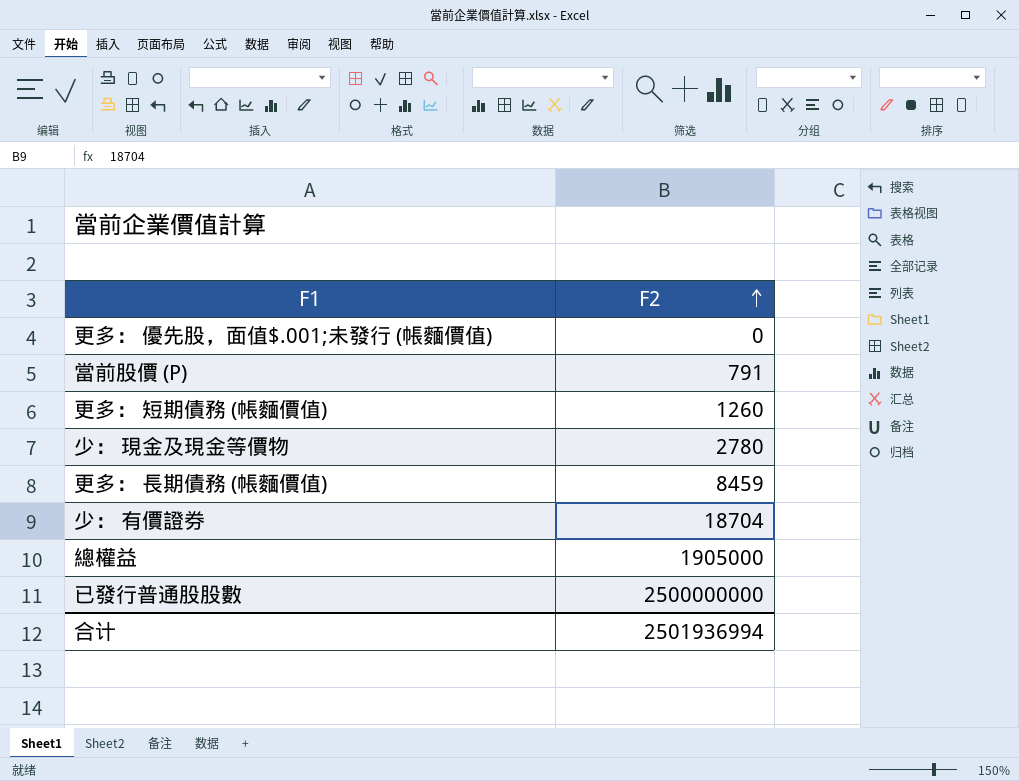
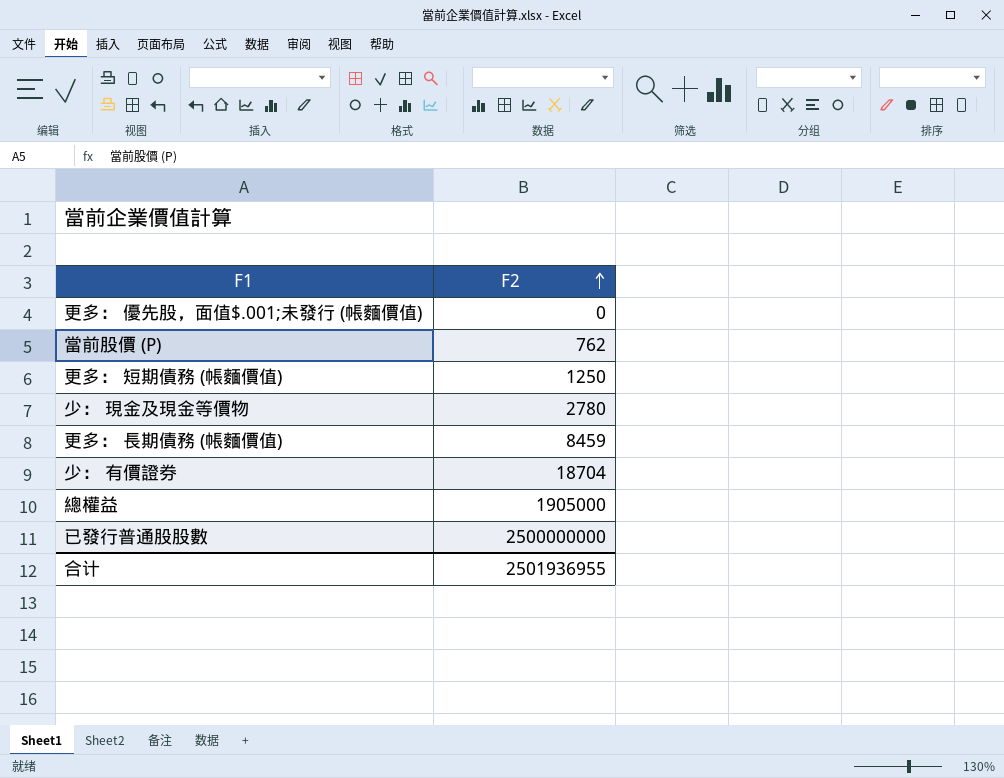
當前股價 (P) | F2: 791 -> 762
更多： 短期債務 (帳麵價值) | F2: 1260 -> 1250
合计 | F2: 2501936994 -> 2501936955

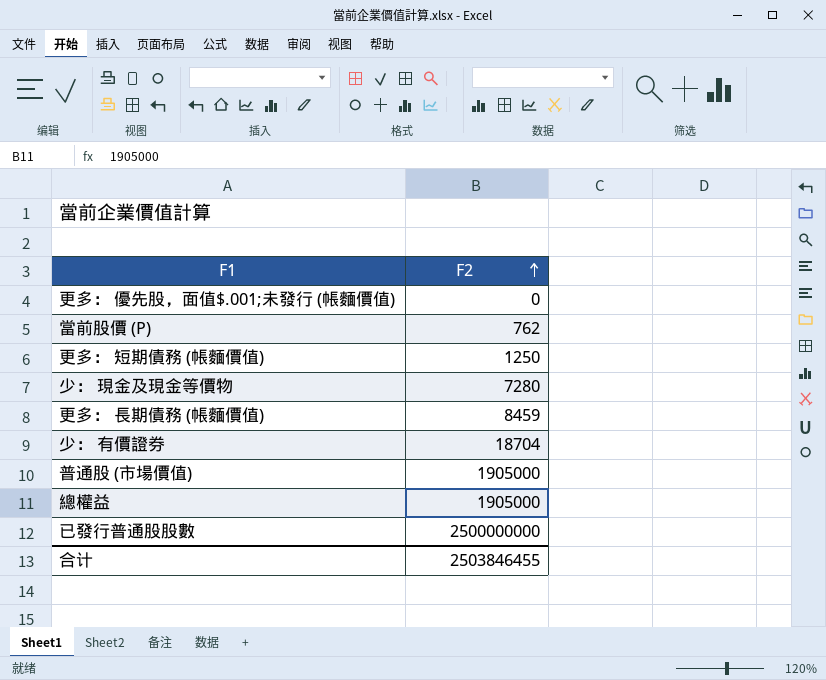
少： 現金及現金等價物 | F2: 2780 -> 7280
row 普通股 (市場價值): none -> 1905000
合计 | F2: 2501936955 -> 2503846455

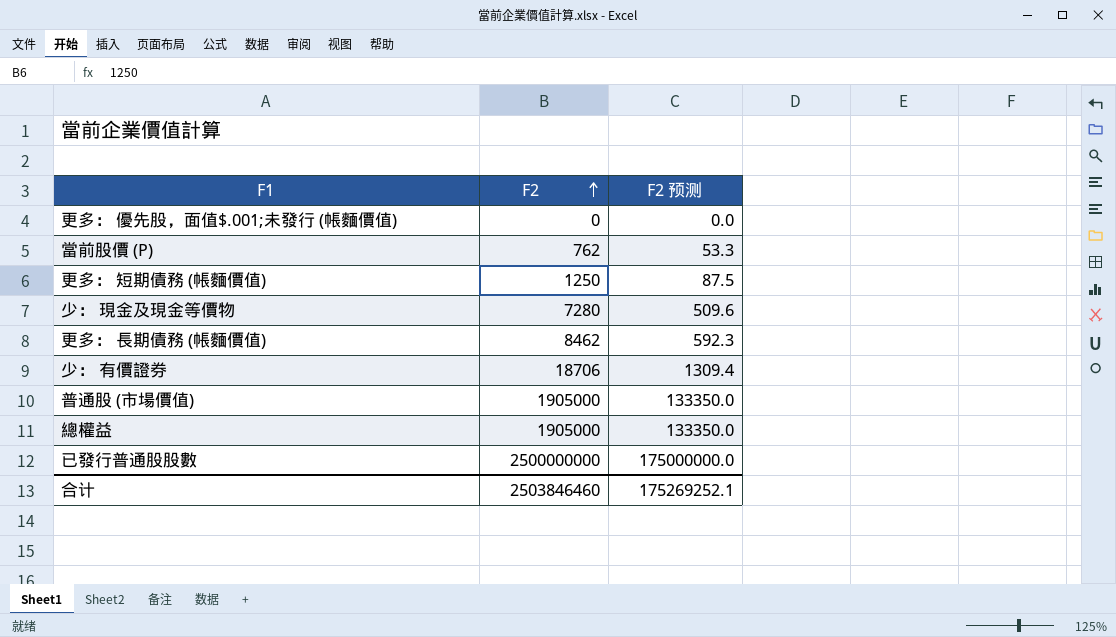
column F2 预测 | formula: none -> [F2] * 0.07
更多： 長期債務 (帳麵價值) | F2: 8459 -> 8462
少： 有價證券 | F2: 18704 -> 18706
合计 | F2: 2503846455 -> 2503846460

